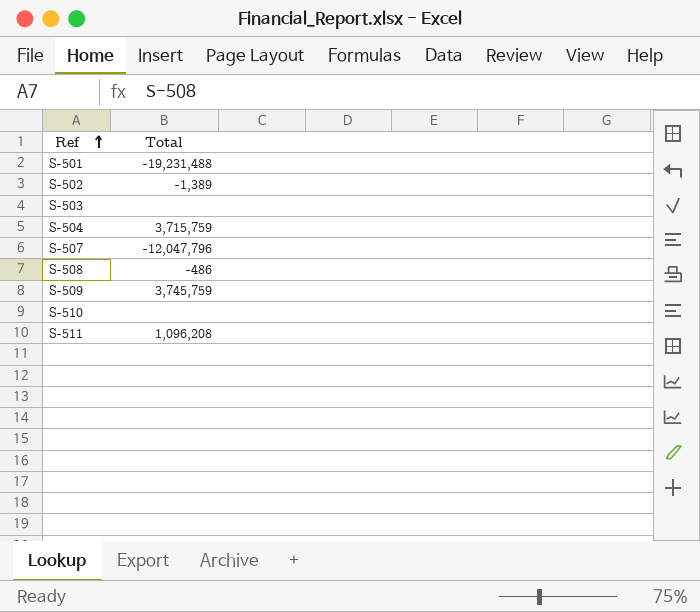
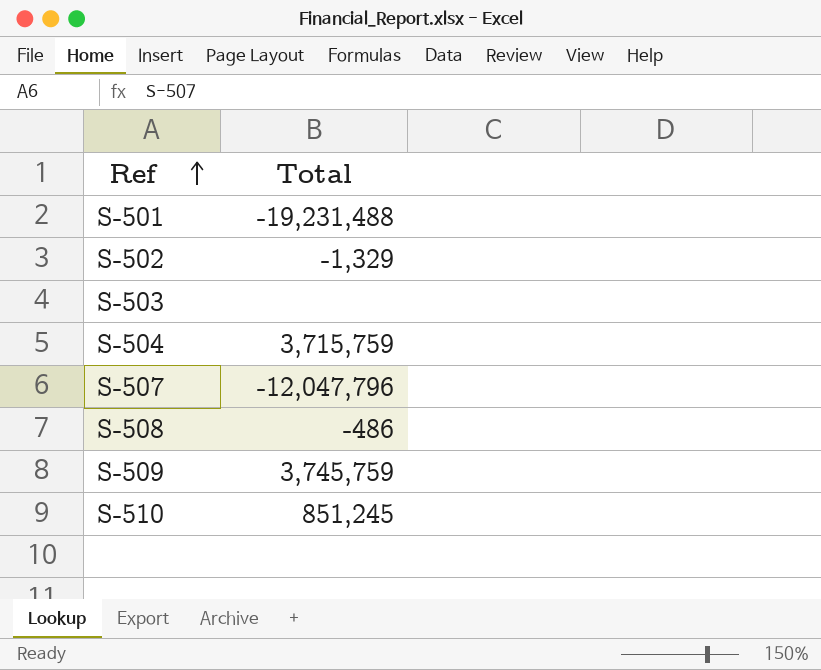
row S-511: 1,096,208 -> none
S-502 | Total: -1,389 -> -1,329
S-510 | Total: none -> 851,245

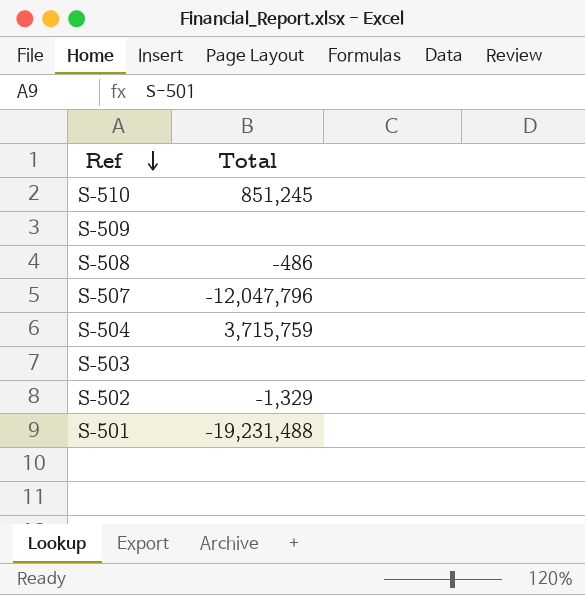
row order: Ref ascending -> Ref descending
S-509 | Total: 3,745,759 -> none

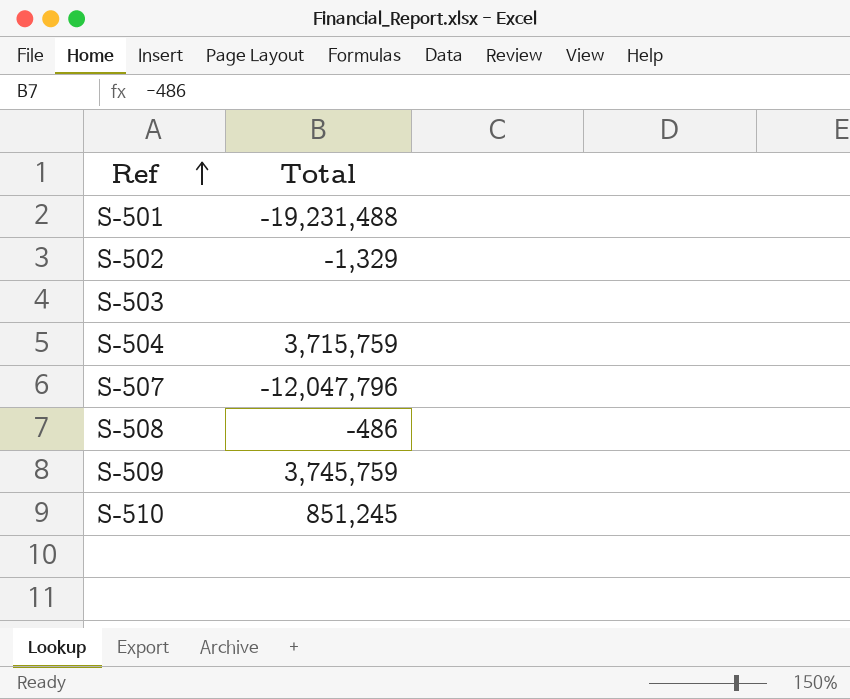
row order: Ref descending -> Ref ascending
S-509 | Total: none -> 3,745,759

